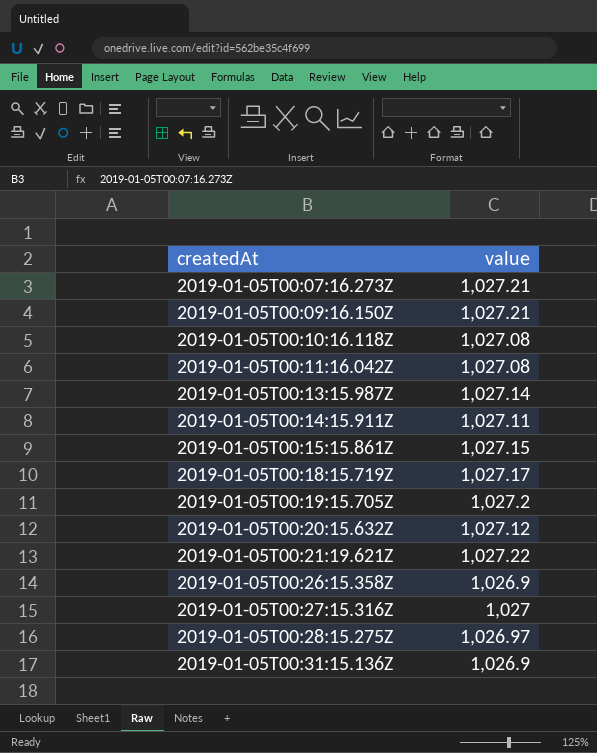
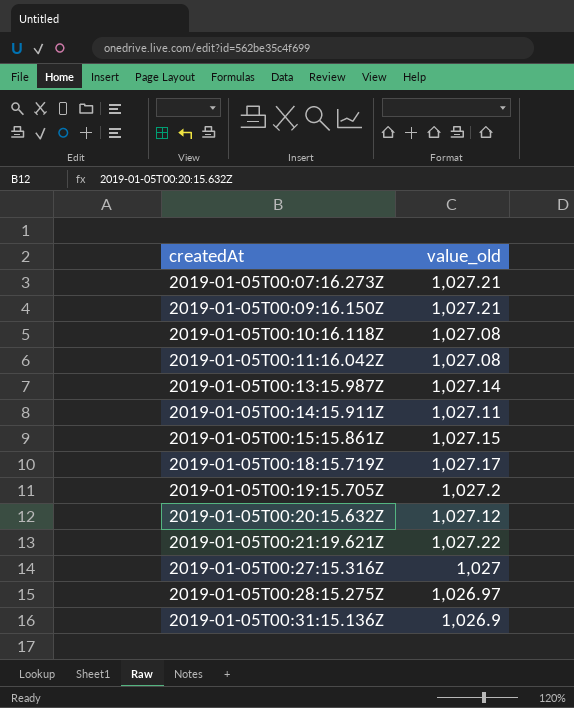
column name: value -> value_old
row 2019-01-05T00:26:15.358Z: 1,026.9 -> none

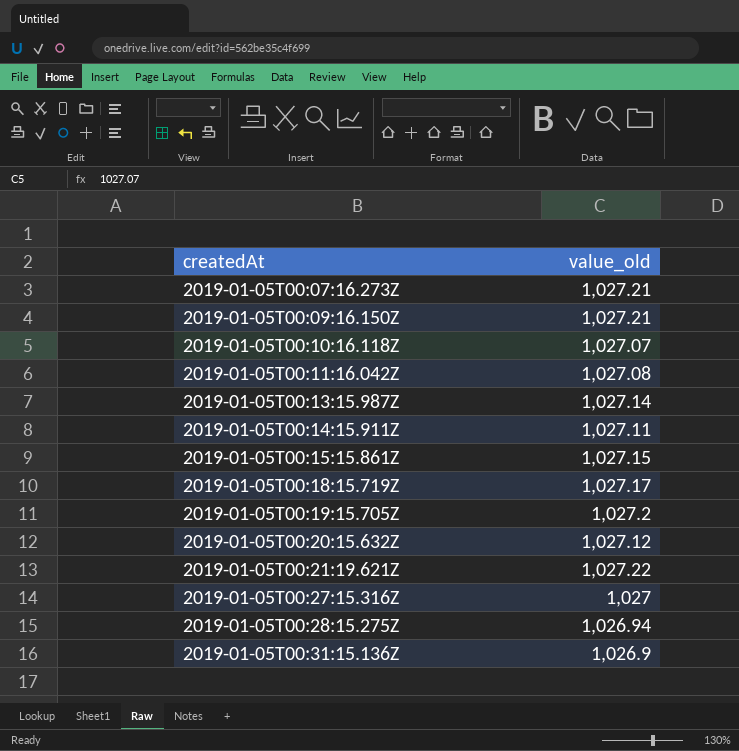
2019-01-05T00:10:16.118Z | value_old: 1,027.08 -> 1,027.07
2019-01-05T00:28:15.275Z | value_old: 1,026.97 -> 1,026.94

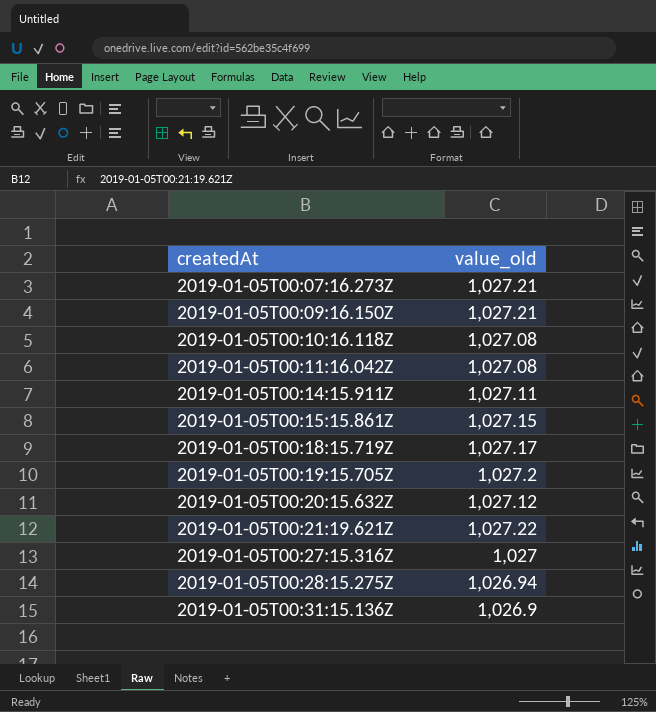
row 2019-01-05T00:13:15.987Z: 1,027.14 -> none
2019-01-05T00:10:16.118Z | value_old: 1,027.07 -> 1,027.08

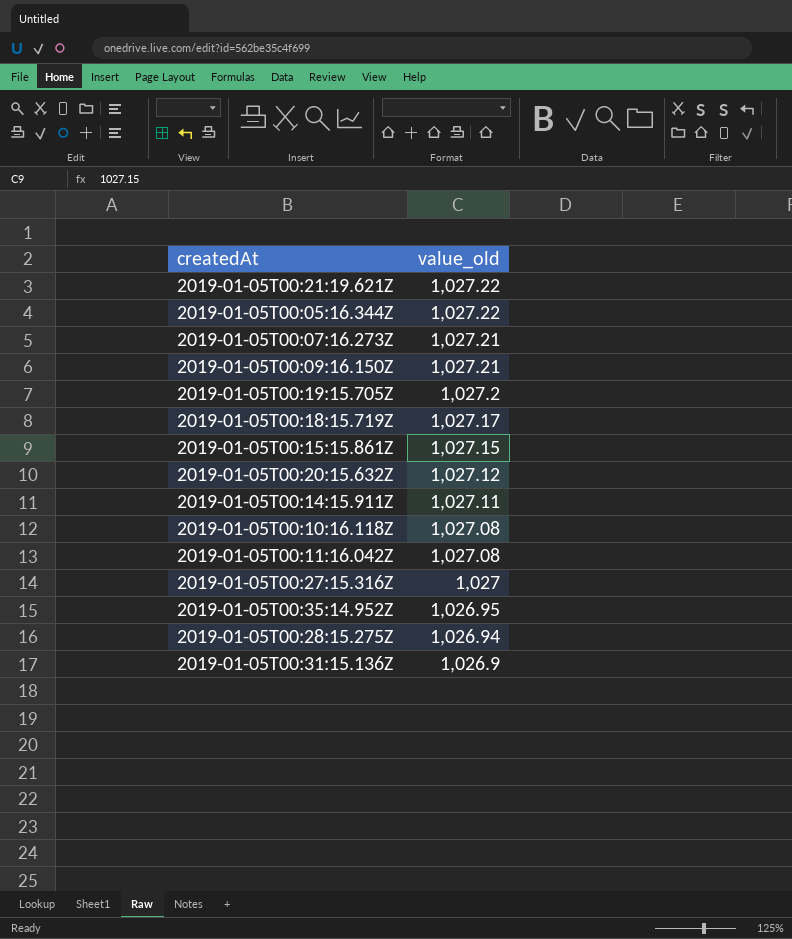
row order: createdAt ascending -> value_old descending
row 2019-01-05T00:05:16.344Z: none -> 1,027.22
row 2019-01-05T00:35:14.952Z: none -> 1,026.95

